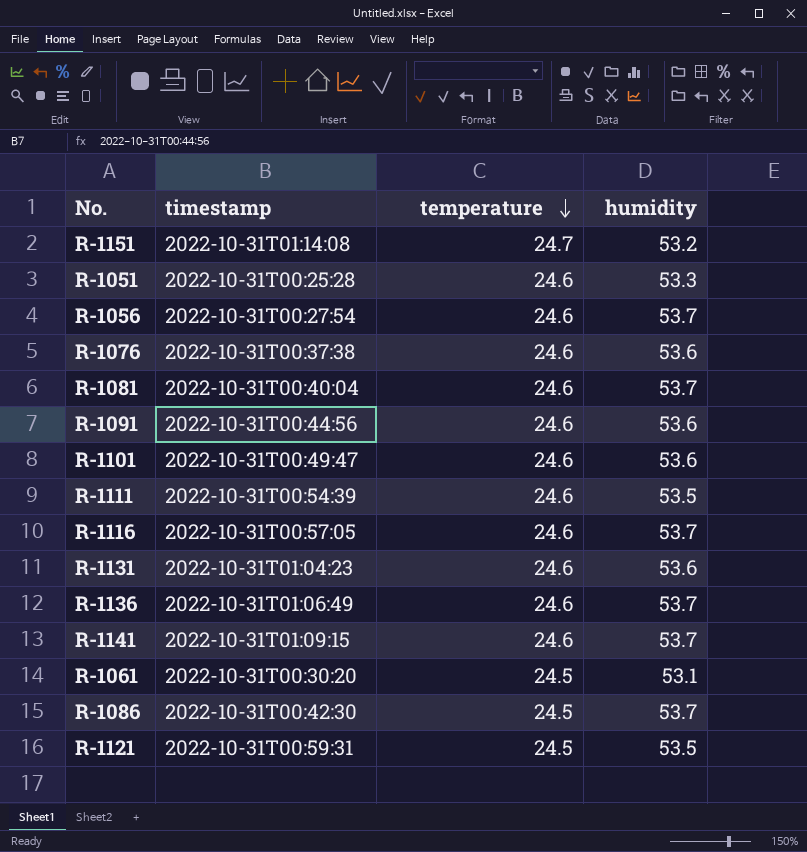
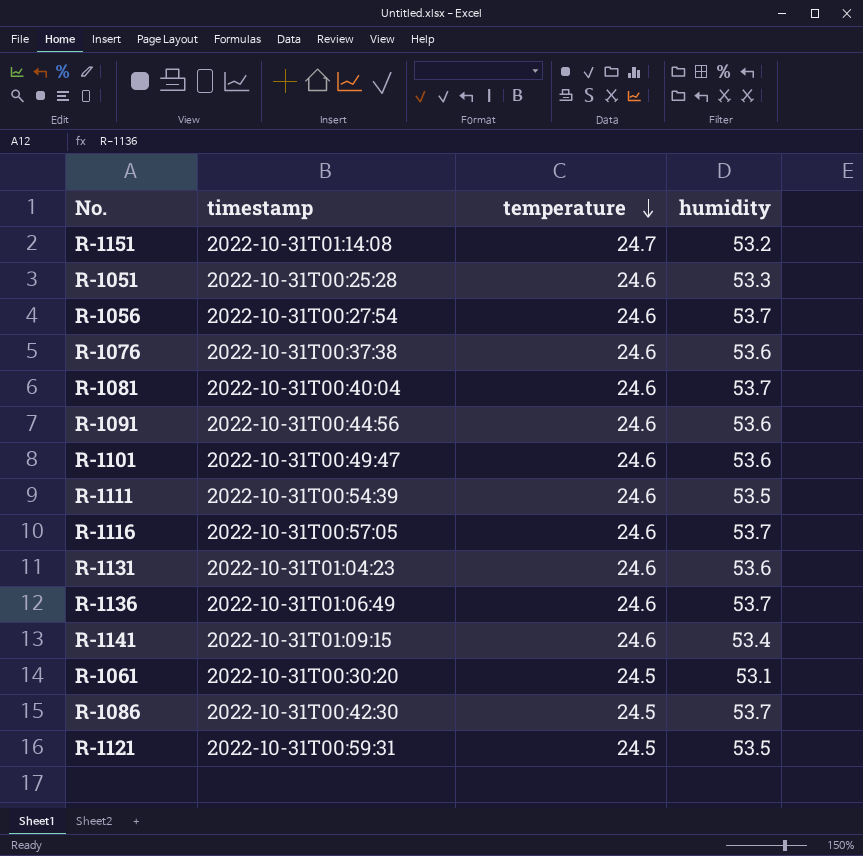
R-1141 | humidity: 53.7 -> 53.4

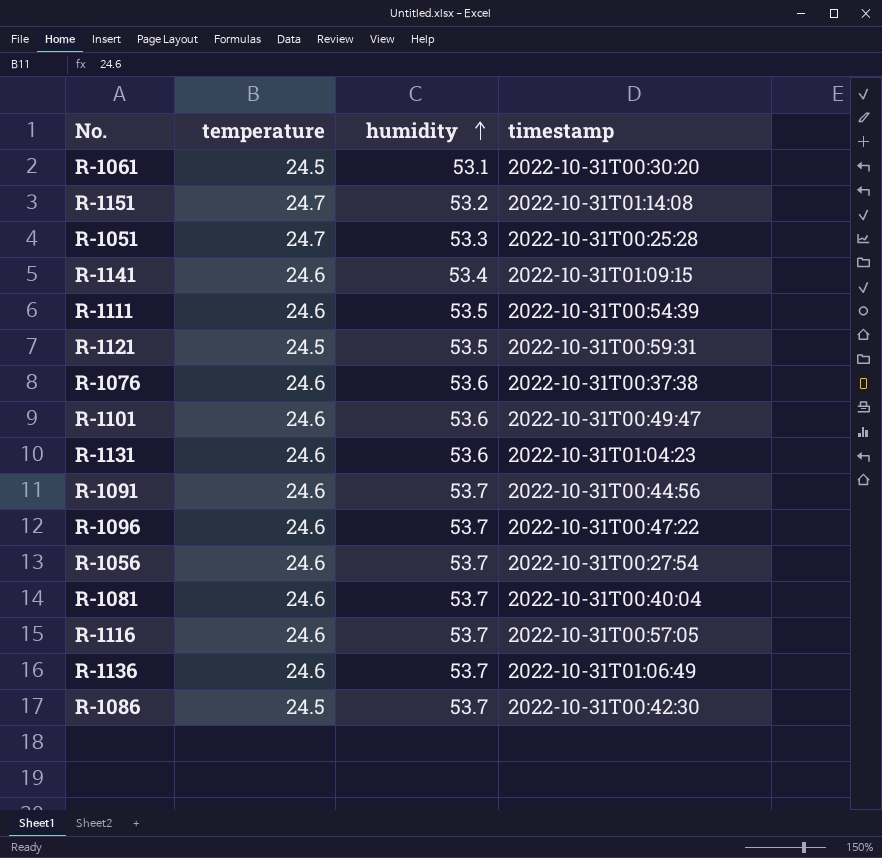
row order: temperature descending -> humidity ascending
column timestamp | position: 2 -> 4
R-1051 | temperature: 24.6 -> 24.7
R-1091 | humidity: 53.6 -> 53.7
row R-1096: none -> 24.6 | 53.7 | 2022-10-31T00:47:22

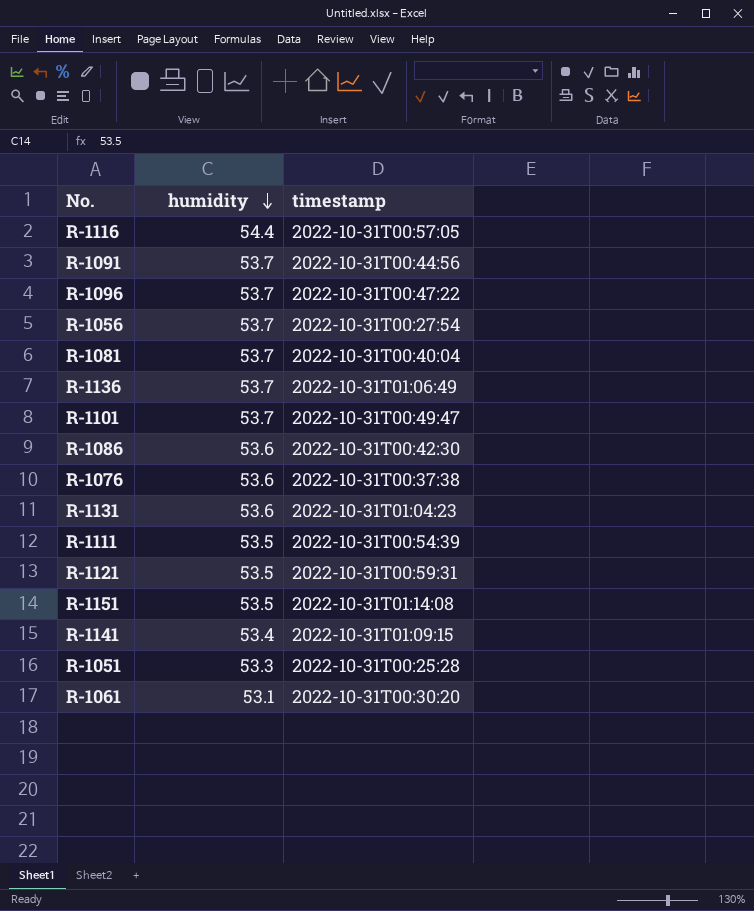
row order: humidity ascending -> humidity descending
column temperature | position: 2 -> none
R-1116 | humidity: 53.7 -> 54.4
R-1101 | humidity: 53.6 -> 53.7
R-1086 | humidity: 53.7 -> 53.6
R-1151 | humidity: 53.2 -> 53.5

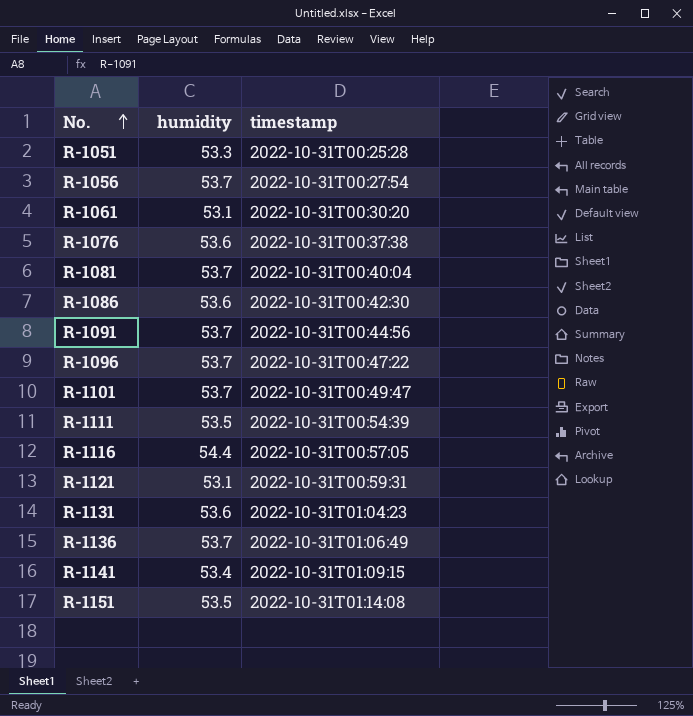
row order: humidity descending -> No. ascending
R-1121 | humidity: 53.5 -> 53.1

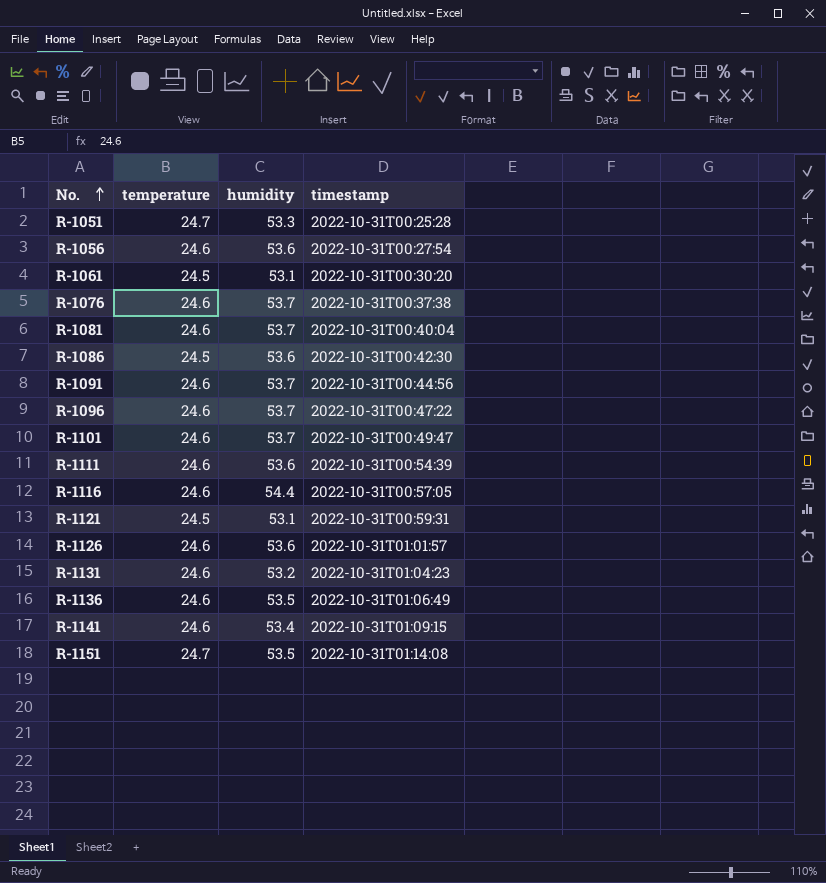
column temperature | position: none -> 2
R-1056 | humidity: 53.7 -> 53.6
R-1076 | humidity: 53.6 -> 53.7
R-1111 | humidity: 53.5 -> 53.6
row R-1126: none -> 24.6 | 53.6 | 2022-10-31T01:01:57
R-1131 | humidity: 53.6 -> 53.2
R-1136 | humidity: 53.7 -> 53.5

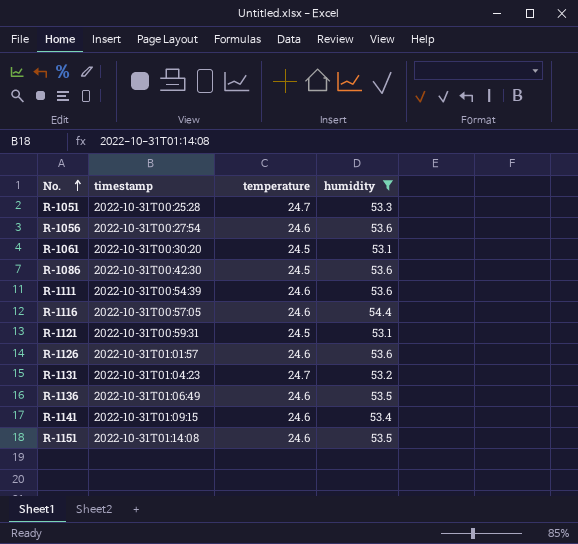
filter: none -> humidity != 53.7
column timestamp | position: 4 -> 2
R-1131 | temperature: 24.6 -> 24.7
R-1151 | temperature: 24.7 -> 24.6

